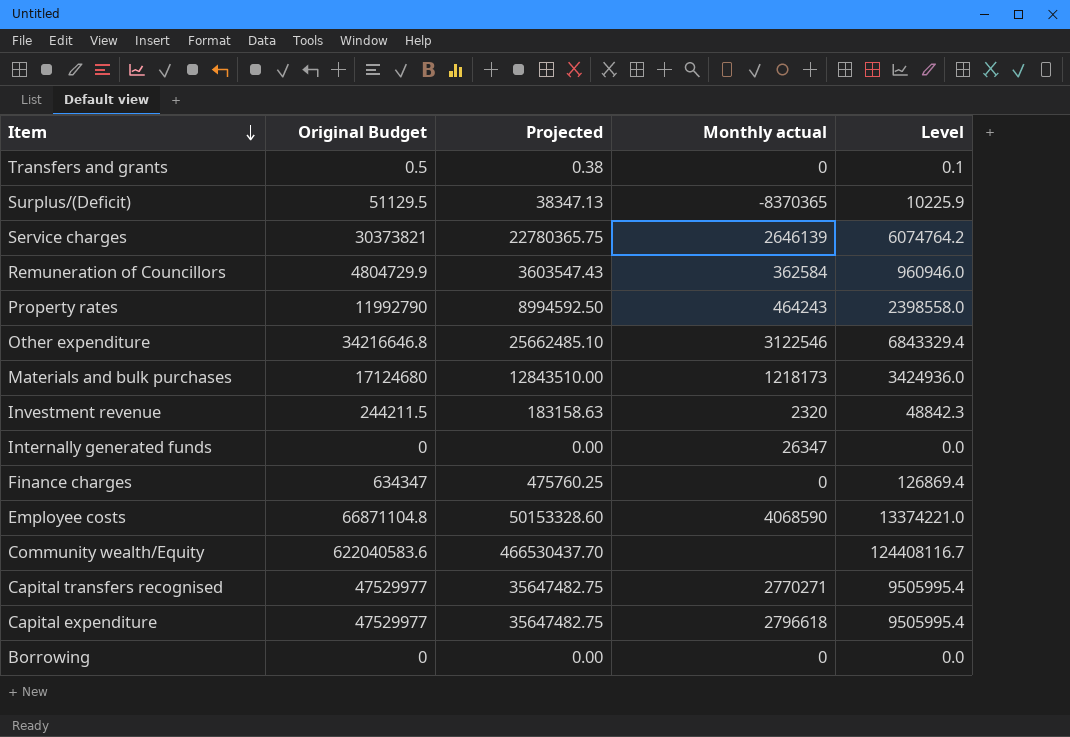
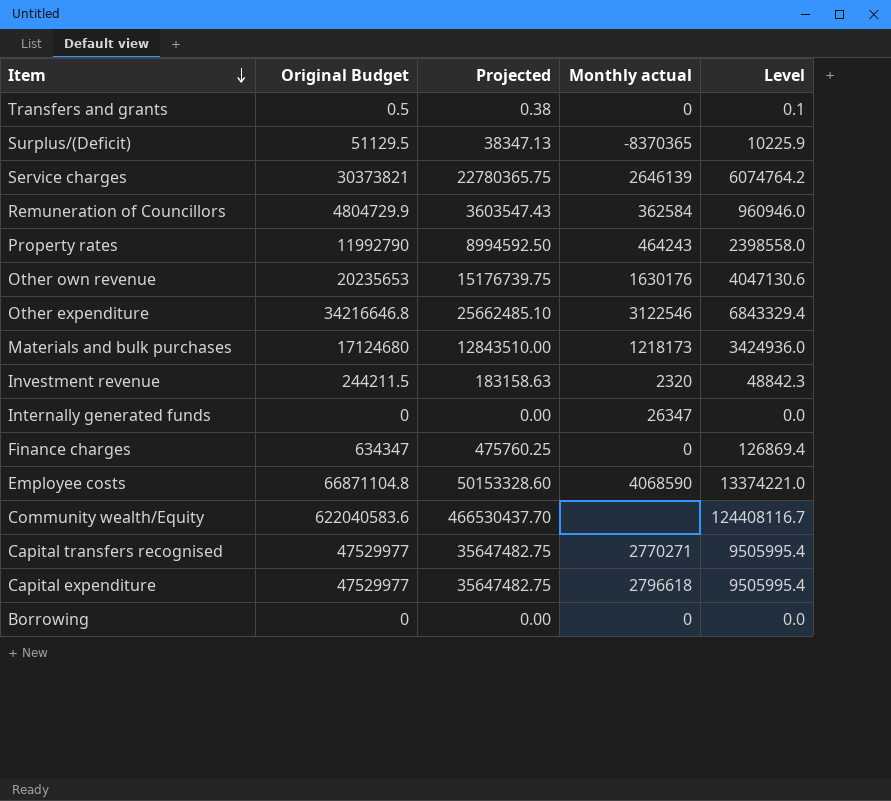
row Other own revenue: none -> 20235653 | 15176739.75 | 1630176 | 4047130.6

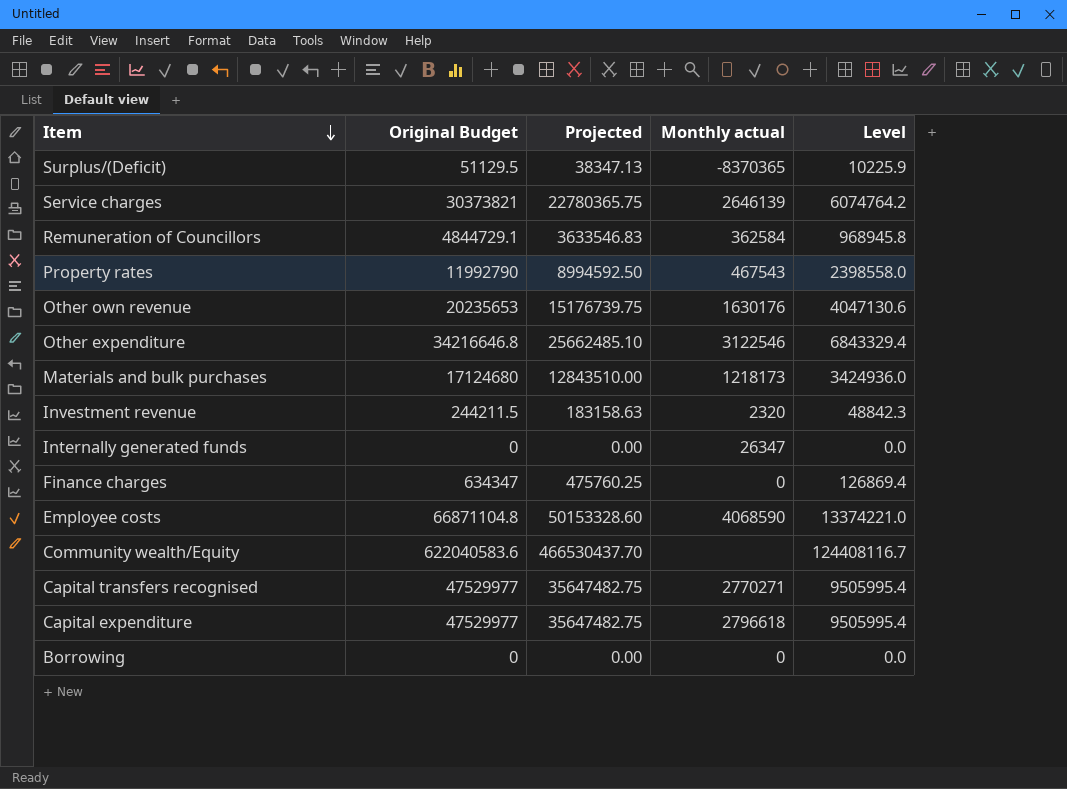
row Transfers and grants: 0.5 | 0.38 | 0 | 0.1 -> none
Remuneration of Councillors | Original Budget: 4804729.9 -> 4844729.1
Remuneration of Councillors | Projected: 3603547.43 -> 3633546.83
Remuneration of Councillors | Level: 960946.0 -> 968945.8
Property rates | Monthly actual: 464243 -> 467543

